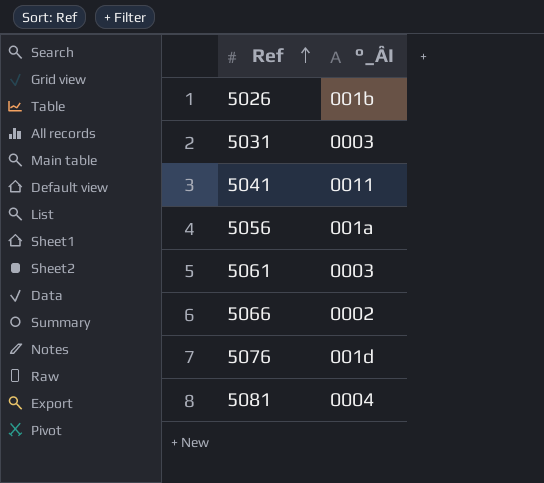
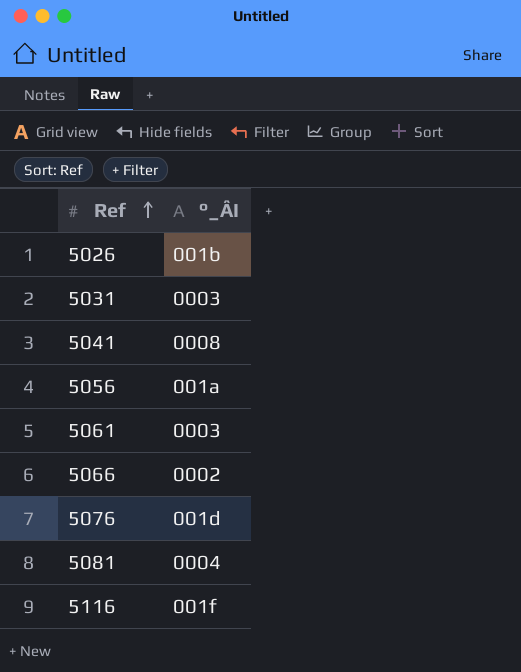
5041 | °_ÂI: 0011 -> 0008
row 5116: none -> 001f

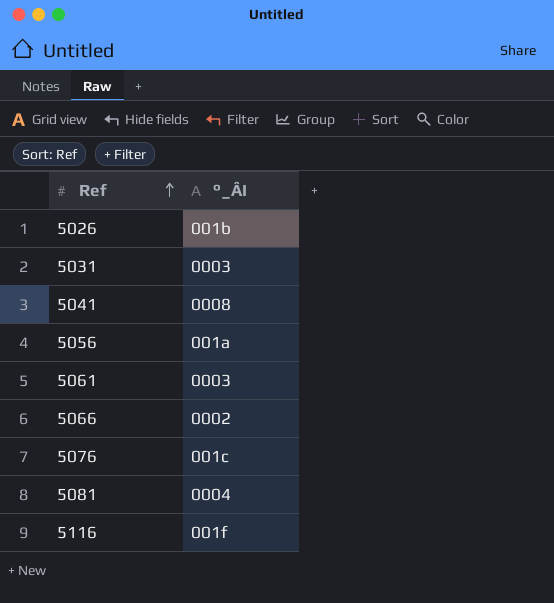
5076 | °_ÂI: 001d -> 001c

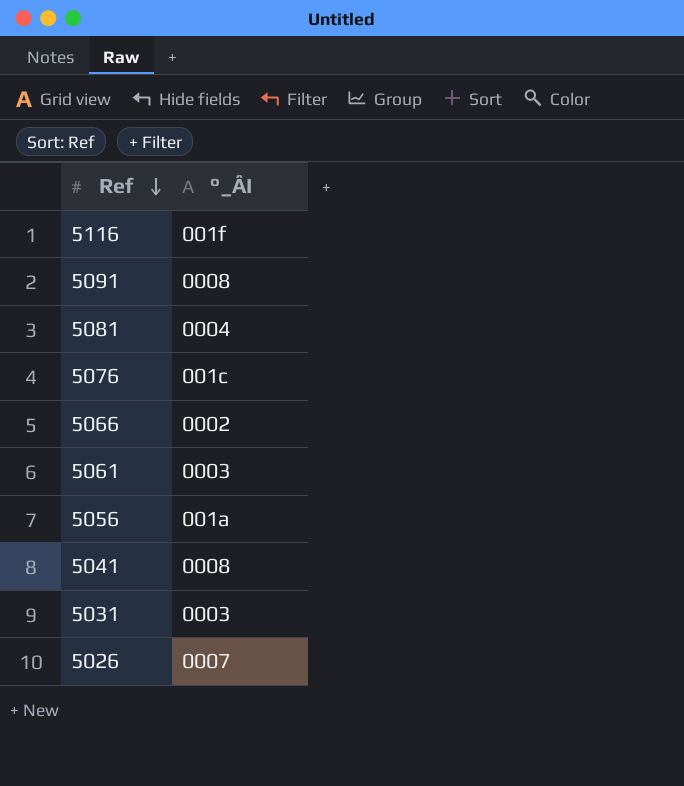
row order: Ref ascending -> Ref descending
row 5091: none -> 0008
5026 | °_ÂI: 001b -> 0007

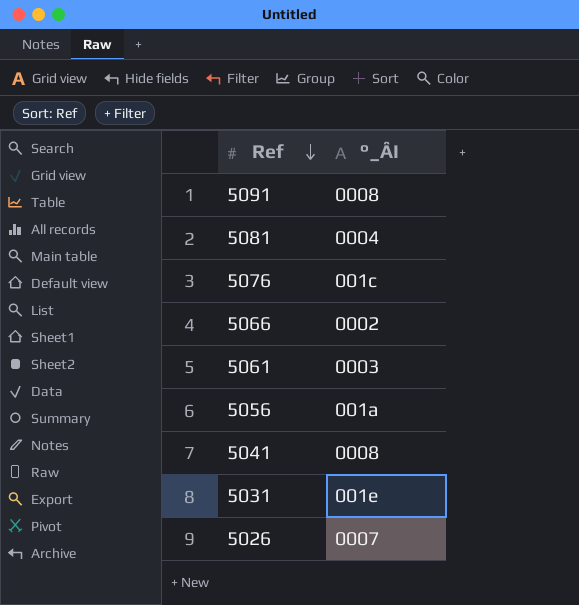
row 5116: 001f -> none
5031 | °_ÂI: 0003 -> 001e

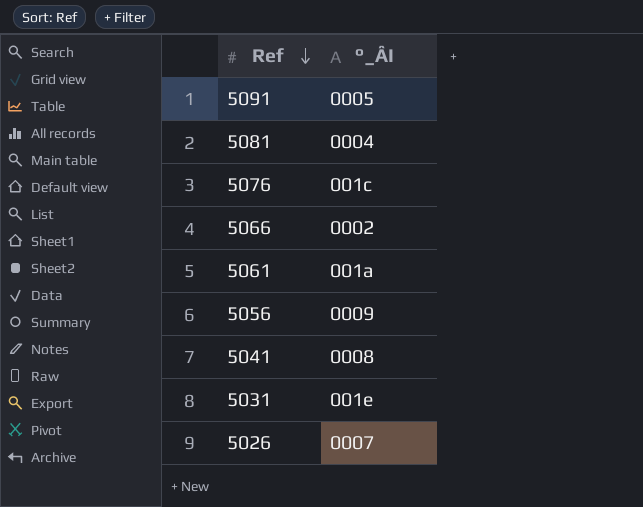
5091 | °_ÂI: 0008 -> 0005
5061 | °_ÂI: 0003 -> 001a
5056 | °_ÂI: 001a -> 0009

